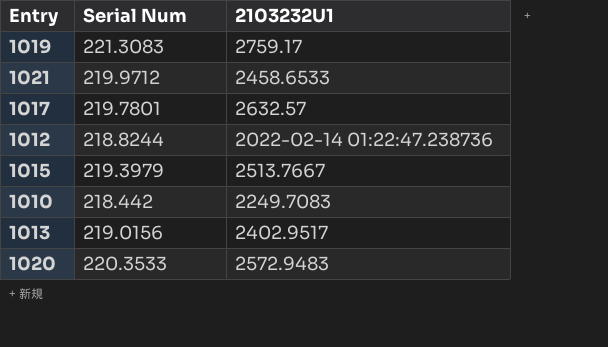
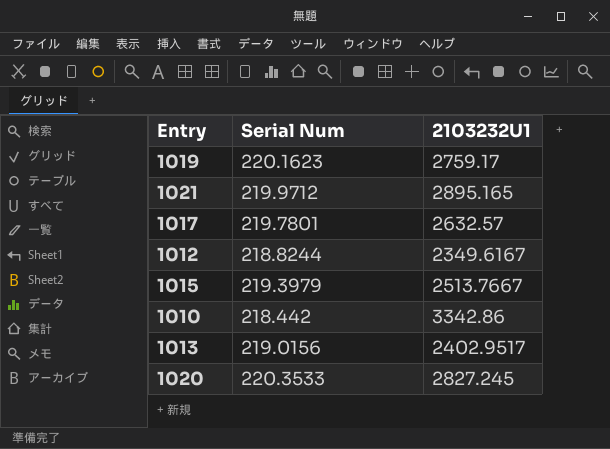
1019 | Serial Num: 221.3083 -> 220.1623
1021 | 2103232U1: 2458.6533 -> 2895.165
1012 | 2103232U1: 2022-02-14 01:22:47.238736 -> 2349.6167
1010 | 2103232U1: 2249.7083 -> 3342.86
1020 | 2103232U1: 2572.9483 -> 2827.245

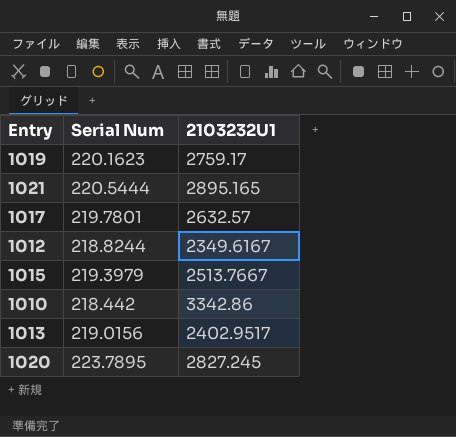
1021 | Serial Num: 219.9712 -> 220.5444
1020 | Serial Num: 220.3533 -> 223.7895

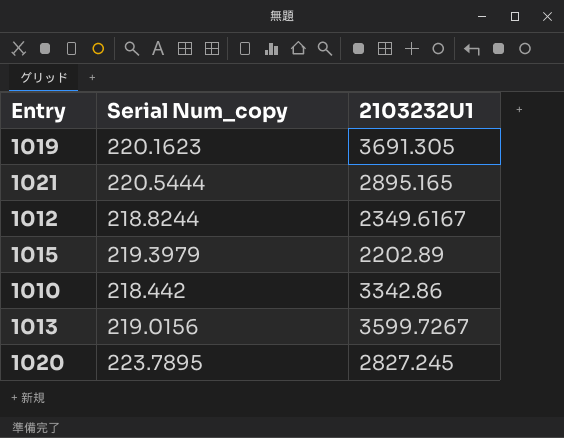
column name: Serial Num -> Serial Num_copy
row 1017: 219.7801 | 2632.57 -> none
1019 | 2103232U1: 2759.17 -> 3691.305
1015 | 2103232U1: 2513.7667 -> 2202.89
1013 | 2103232U1: 2402.9517 -> 3599.7267

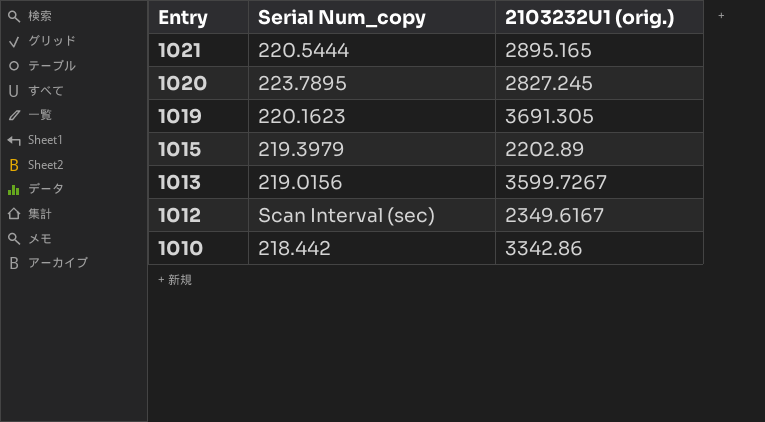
row order: none -> Entry descending
column name: 2103232U1 -> 2103232U1 (orig.)
1012 | Serial Num_copy: 218.8244 -> Scan Interval (sec)

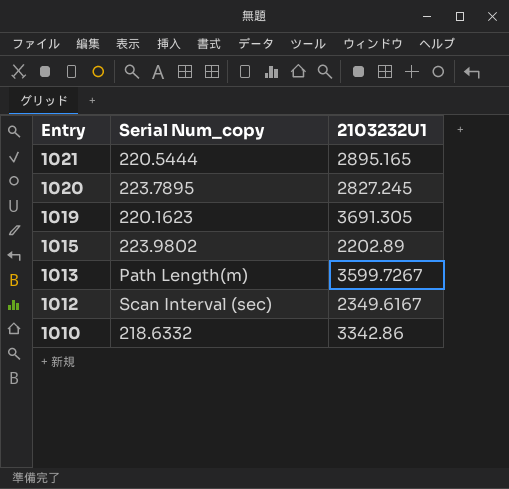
column name: 2103232U1 (orig.) -> 2103232U1
1015 | Serial Num_copy: 219.3979 -> 223.9802
1013 | Serial Num_copy: 219.0156 -> Path Length(m)
1010 | Serial Num_copy: 218.442 -> 218.6332

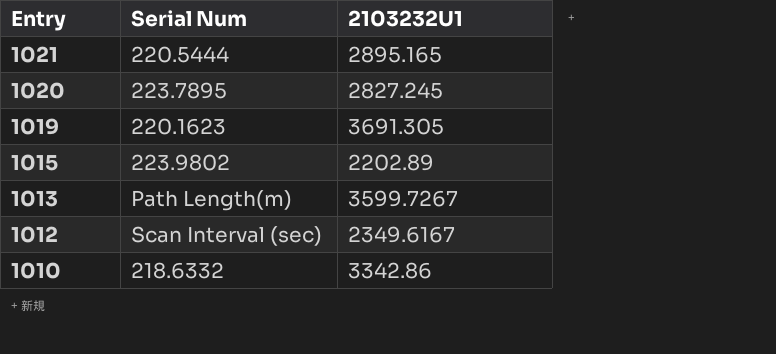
column name: Serial Num_copy -> Serial Num

